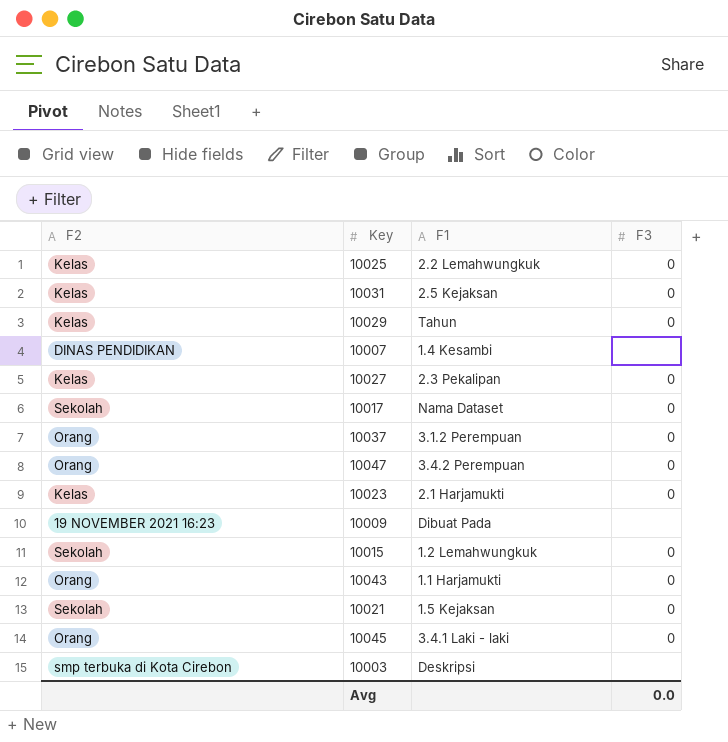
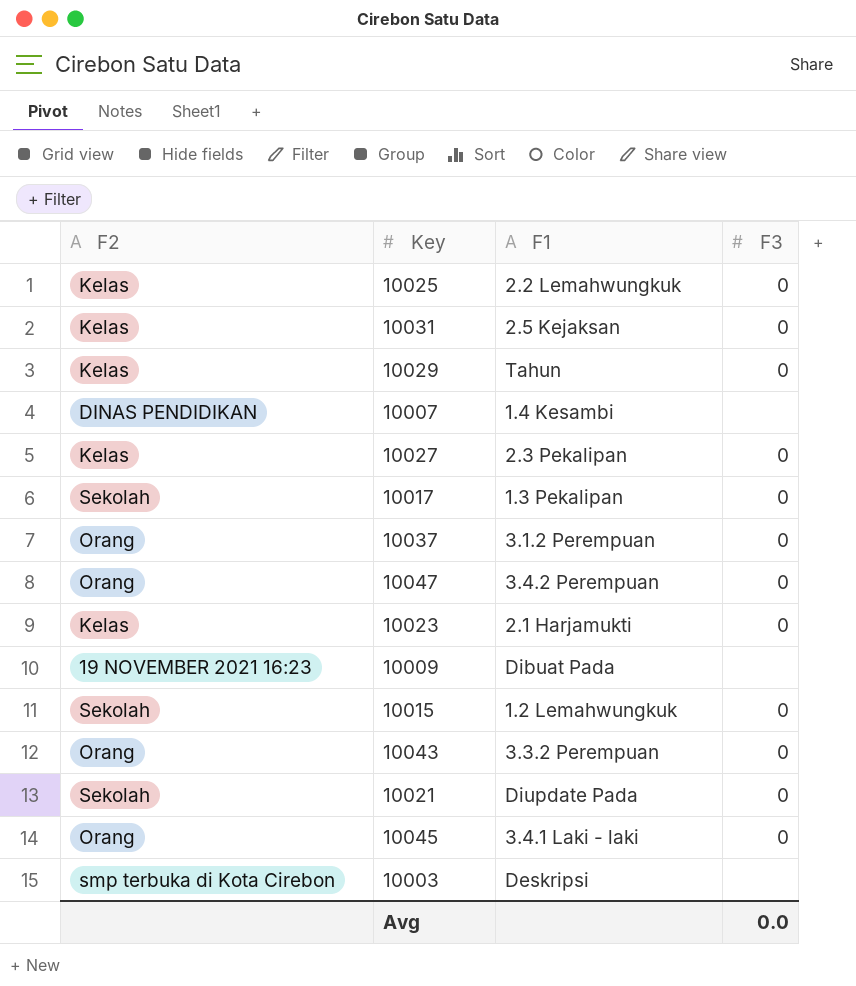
10017 | F1: Nama Dataset -> 1.3 Pekalipan
10043 | F1: 1.1 Harjamukti -> 3.3.2 Perempuan
10021 | F1: 1.5 Kejaksan -> Diupdate Pada

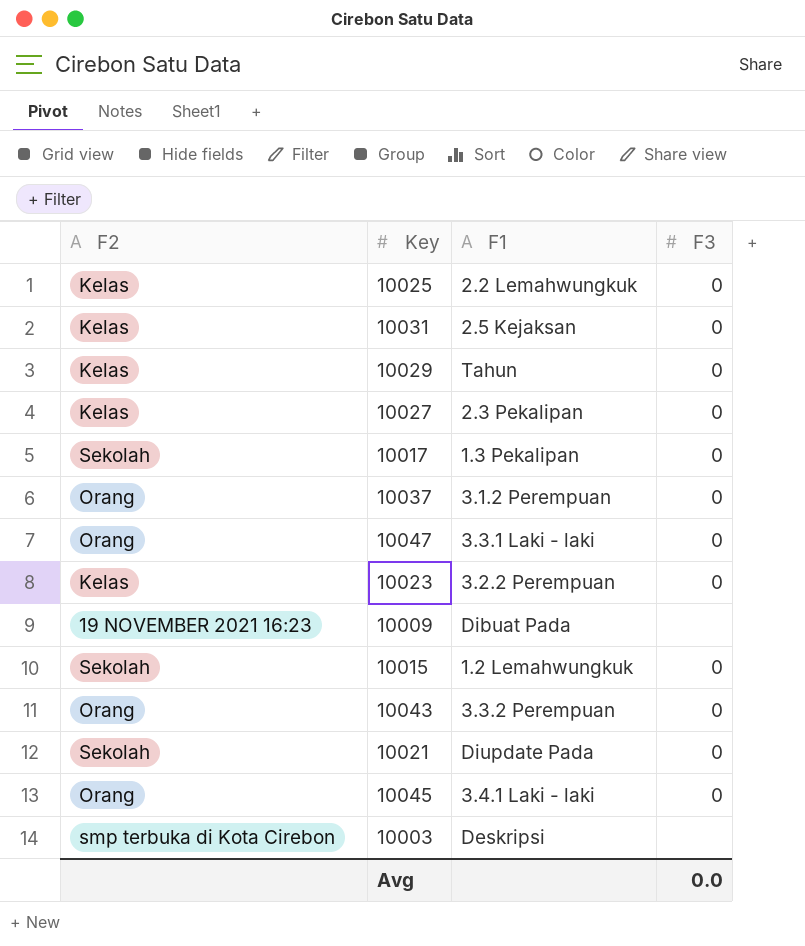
row 10007: DINAS PENDIDIKAN | 1.4 Kesambi | none -> none
10047 | F1: 3.4.2 Perempuan -> 3.3.1 Laki - laki
10023 | F1: 2.1 Harjamukti -> 3.2.2 Perempuan

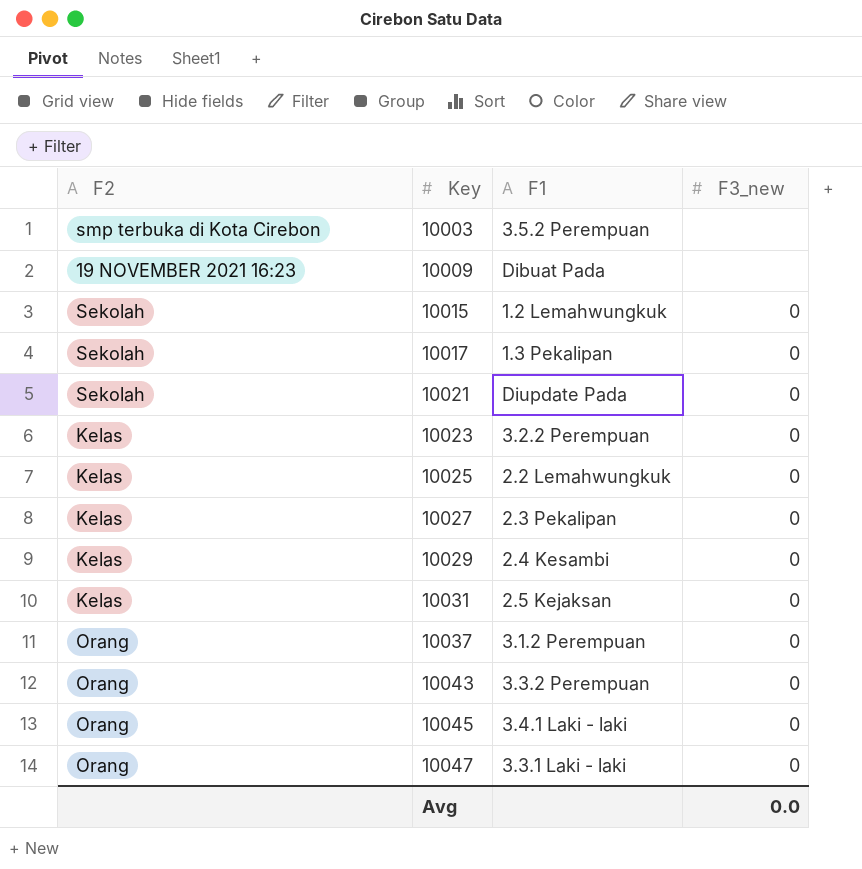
row order: none -> Key ascending
column name: F3 -> F3_new
10003 | F1: Deskripsi -> 3.5.2 Perempuan
10029 | F1: Tahun -> 2.4 Kesambi

